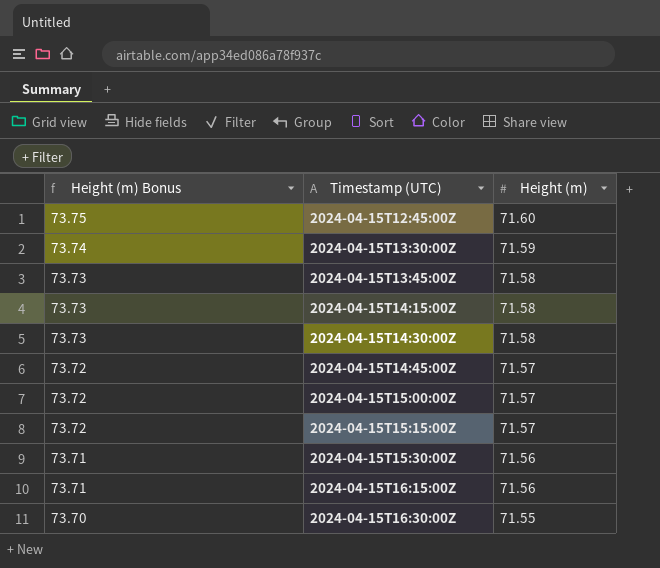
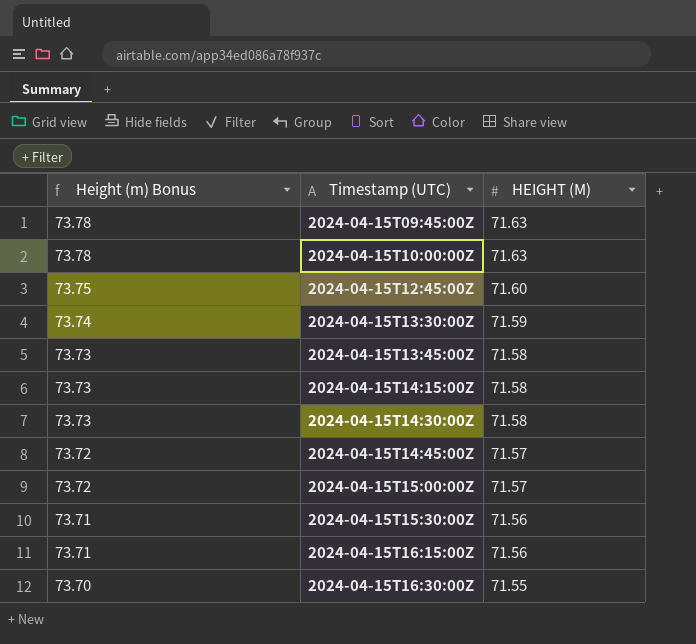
column name: Height (m) -> HEIGHT (M)
row 2024-04-15T15:15:00Z: 73.72 | 71.57 -> none
row 2024-04-15T09:45:00Z: none -> 73.78 | 71.63
row 2024-04-15T10:00:00Z: none -> 73.78 | 71.63

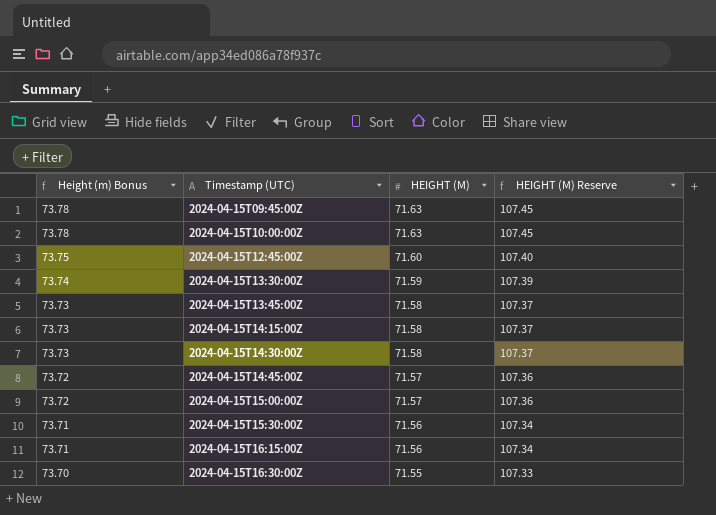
column HEIGHT (M) Reserve | formula: none -> [HEIGHT (M)] * 1.5

